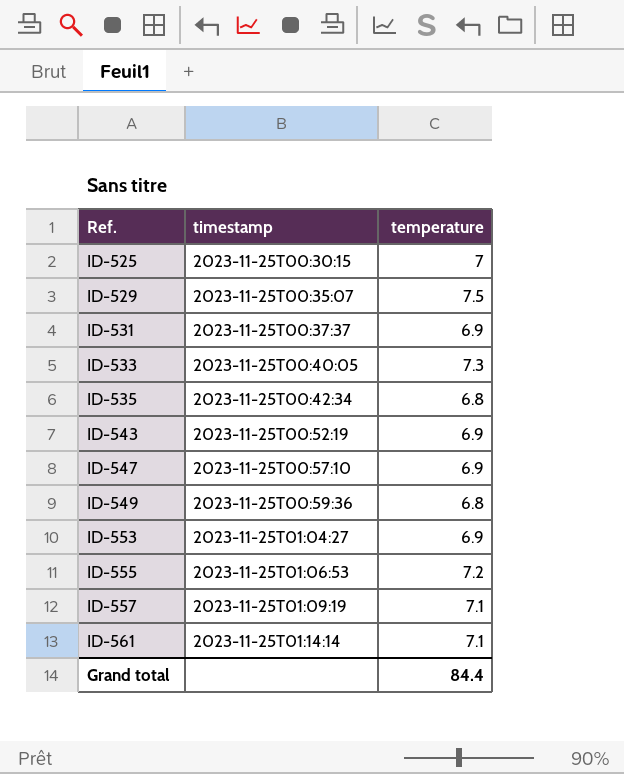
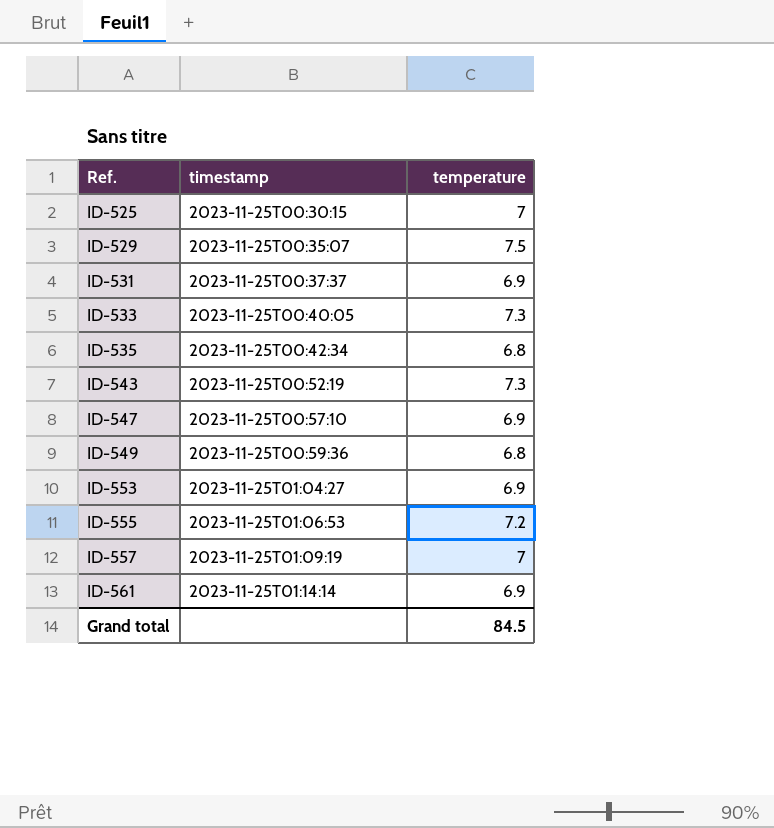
ID-543 | temperature: 6.9 -> 7.3
ID-557 | temperature: 7.1 -> 7
ID-561 | temperature: 7.1 -> 6.9
Grand total | temperature: 84.4 -> 84.5

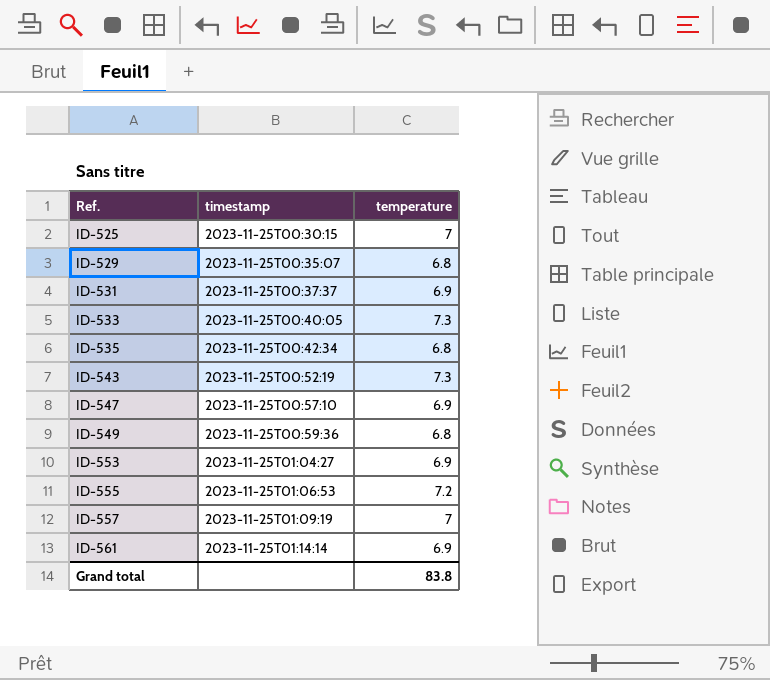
ID-529 | temperature: 7.5 -> 6.8
Grand total | temperature: 84.5 -> 83.8

